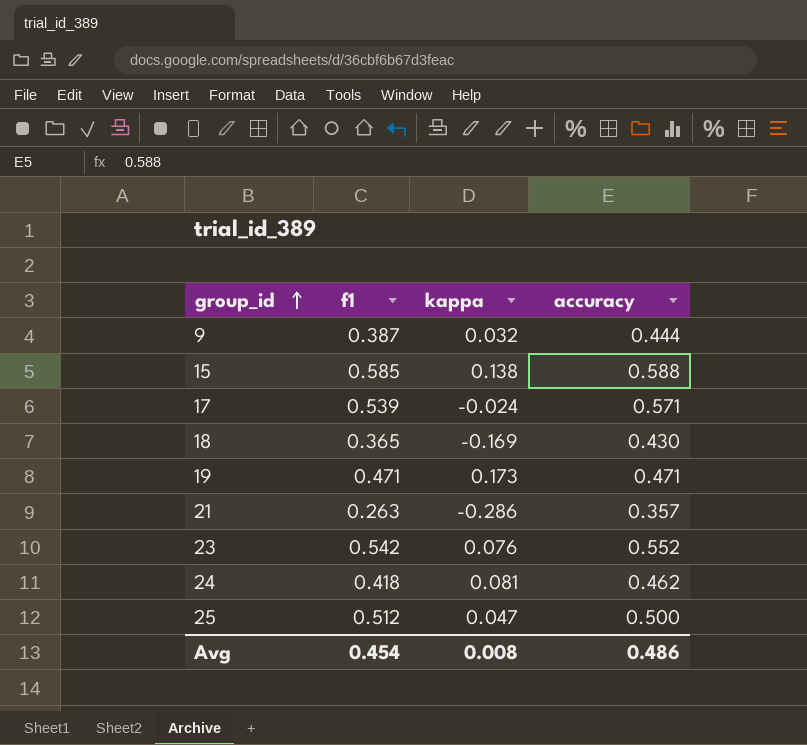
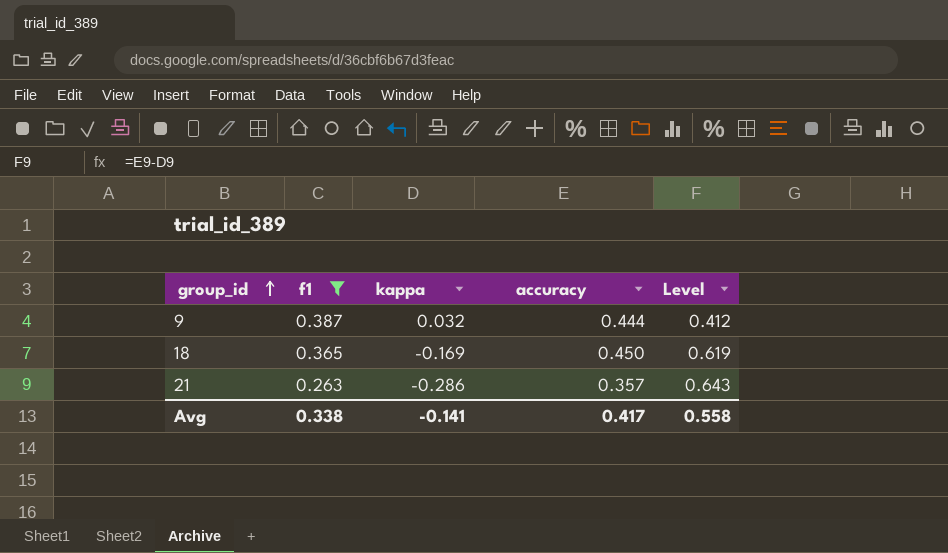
filter: none -> f1 <= 0.387
column Level | formula: none -> [accuracy] - [kappa]
18 | accuracy: 0.430 -> 0.450
Avg | f1: 0.454 -> 0.338
Avg | kappa: 0.008 -> -0.141
Avg | accuracy: 0.486 -> 0.417

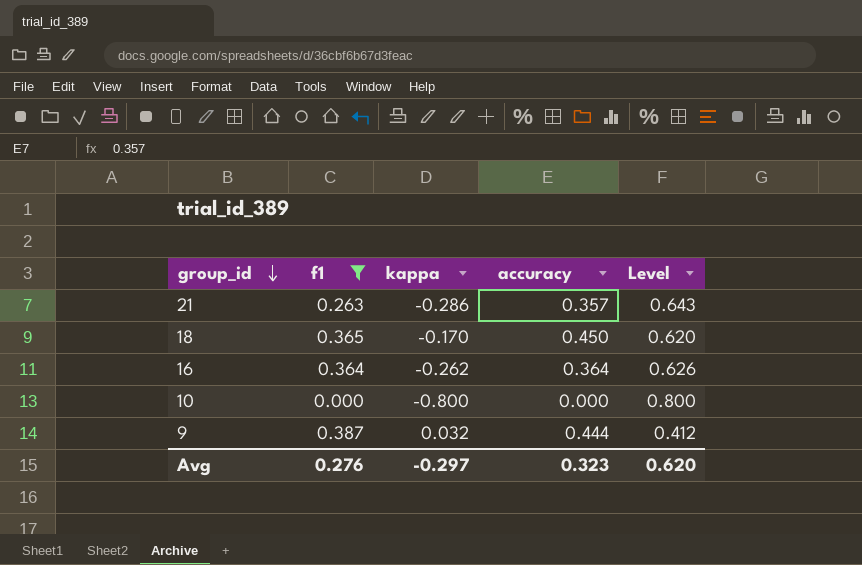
row order: group_id ascending -> group_id descending
18 | kappa: -0.169 -> -0.170
18 | Level: 0.619 -> 0.620
row 16: none -> 0.364 | -0.262 | 0.364 | 0.626
row 10: none -> 0.000 | -0.800 | 0.000 | 0.800
Avg | f1: 0.338 -> 0.276
Avg | kappa: -0.141 -> -0.297
Avg | accuracy: 0.417 -> 0.323
Avg | Level: 0.558 -> 0.620

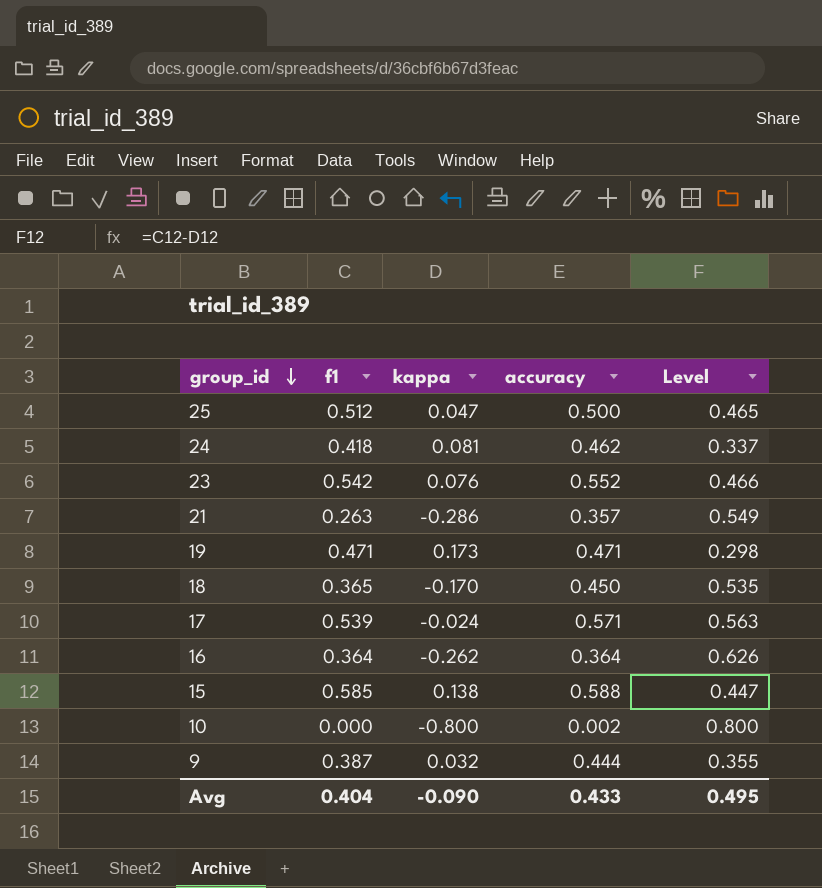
filter: f1 <= 0.387 -> none
column Level | formula: [accuracy] - [kappa] -> [f1] - [kappa]
10 | accuracy: 0.000 -> 0.002
Avg | f1: 0.276 -> 0.404
Avg | kappa: -0.297 -> -0.090
Avg | accuracy: 0.323 -> 0.433
Avg | Level: 0.620 -> 0.495

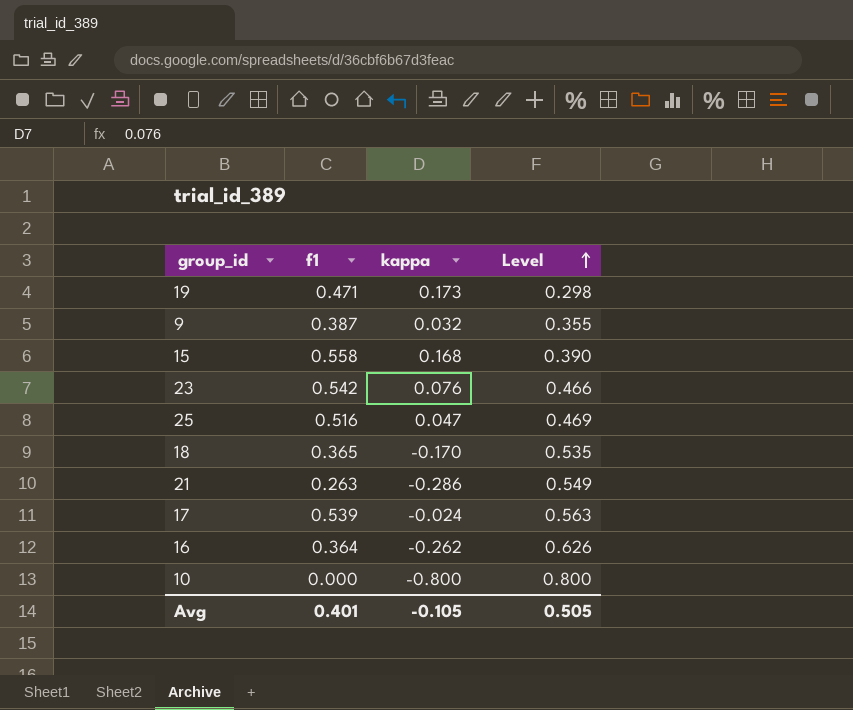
row order: group_id descending -> Level ascending
column accuracy | position: 4 -> none
row 24: 0.418 | 0.081 | 0.462 | 0.337 -> none
15 | f1: 0.585 -> 0.558
15 | kappa: 0.138 -> 0.168
15 | Level: 0.447 -> 0.390
25 | f1: 0.512 -> 0.516
25 | Level: 0.465 -> 0.469
Avg | f1: 0.404 -> 0.401
Avg | kappa: -0.090 -> -0.105
Avg | Level: 0.495 -> 0.505

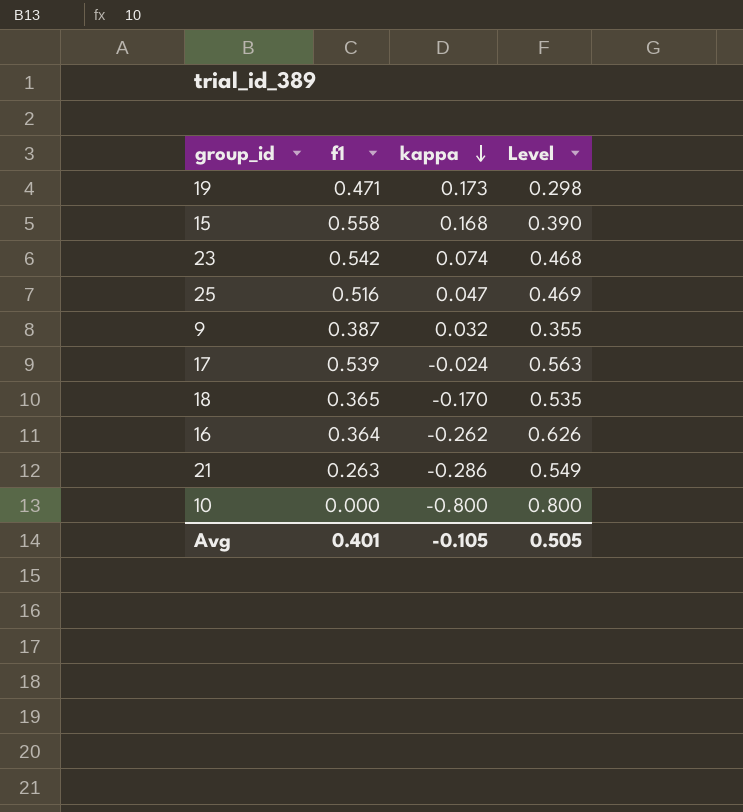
row order: Level ascending -> kappa descending
23 | kappa: 0.076 -> 0.074
23 | Level: 0.466 -> 0.468

